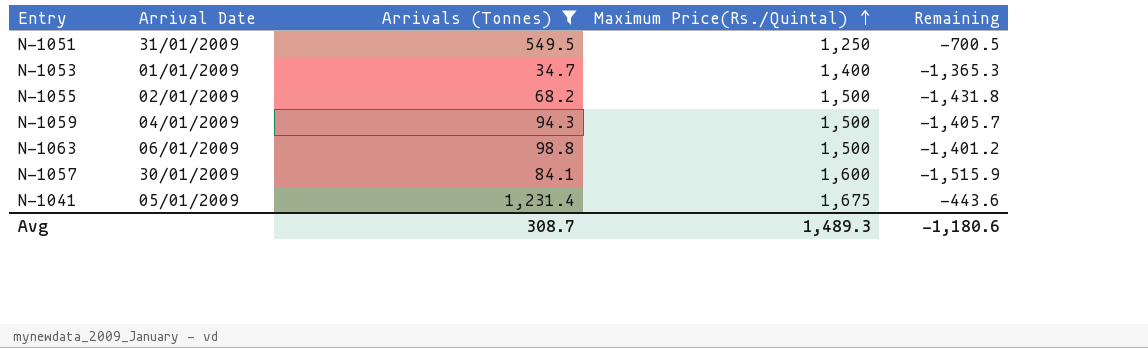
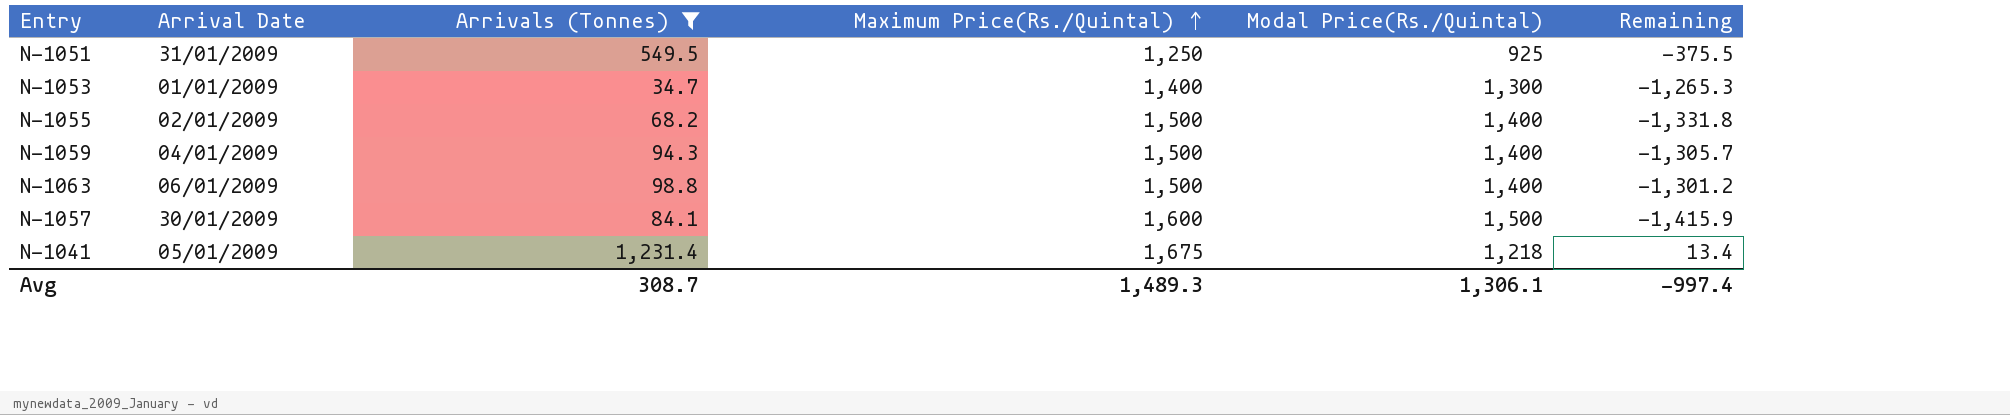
column Modal Price(Rs./Quintal) | position: none -> 5
column Remaining | formula: [Arrivals (Tonnes)] - [Maximum Price(Rs./Quintal)] -> [Arrivals (Tonnes)] - [Modal Price(Rs./Quintal)]
Avg | Remaining: -1,180.6 -> -997.4

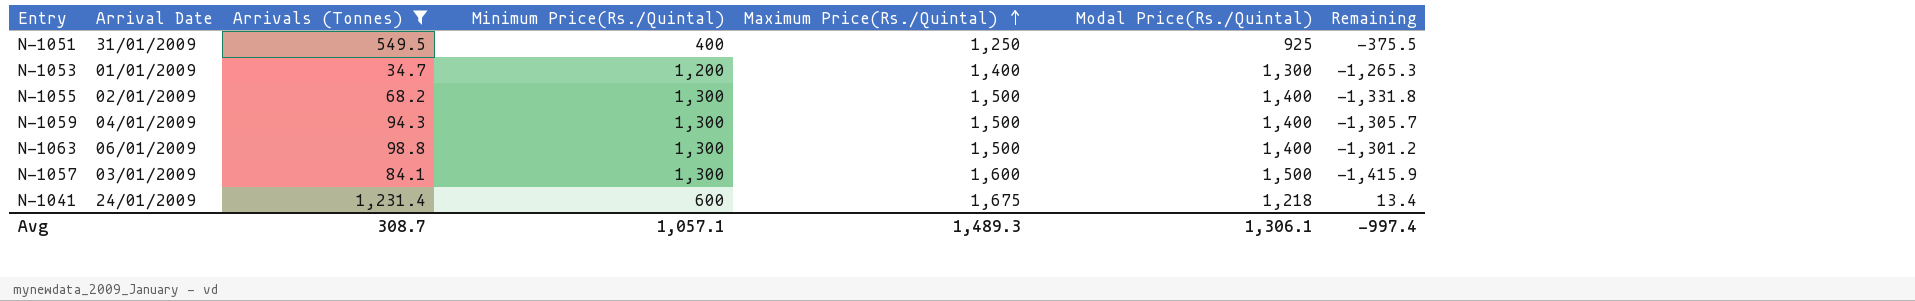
column Minimum Price(Rs./Quintal) | position: none -> 4
N-1057 | Arrival Date: 30/01/2009 -> 03/01/2009
N-1041 | Arrival Date: 05/01/2009 -> 24/01/2009

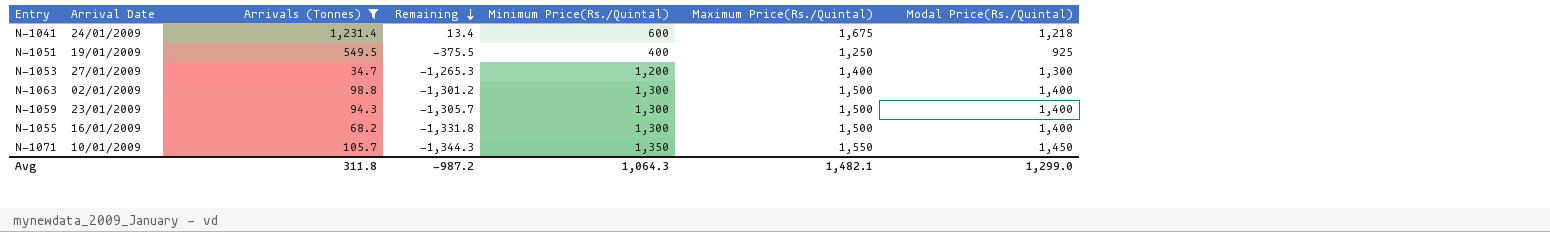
row order: Maximum Price(Rs./Quintal) ascending -> Remaining descending
column Remaining | position: 7 -> 4
row N-1057: 03/01/2009 | 84.1 | 1,300 | 1,600 | 1,500 | -1,415.9 -> none
N-1051 | Arrival Date: 31/01/2009 -> 19/01/2009
N-1053 | Arrival Date: 01/01/2009 -> 27/01/2009
N-1063 | Arrival Date: 06/01/2009 -> 02/01/2009
N-1059 | Arrival Date: 04/01/2009 -> 23/01/2009
N-1055 | Arrival Date: 02/01/2009 -> 16/01/2009
row N-1071: none -> 10/01/2009 | 105.7 | -1,344.3 | 1,350 | 1,550 | 1,450
Avg | Arrivals (Tonnes): 308.7 -> 311.8
Avg | Remaining: -997.4 -> -987.2
Avg | Minimum Price(Rs./Quintal): 1,057.1 -> 1,064.3
Avg | Maximum Price(Rs./Quintal): 1,489.3 -> 1,482.1
Avg | Modal Price(Rs./Quintal): 1,306.1 -> 1,299.0

